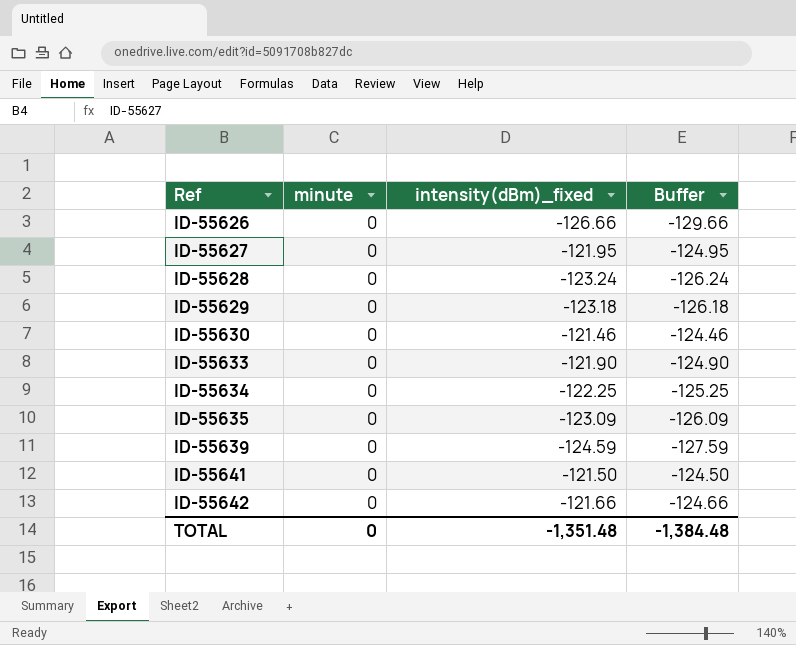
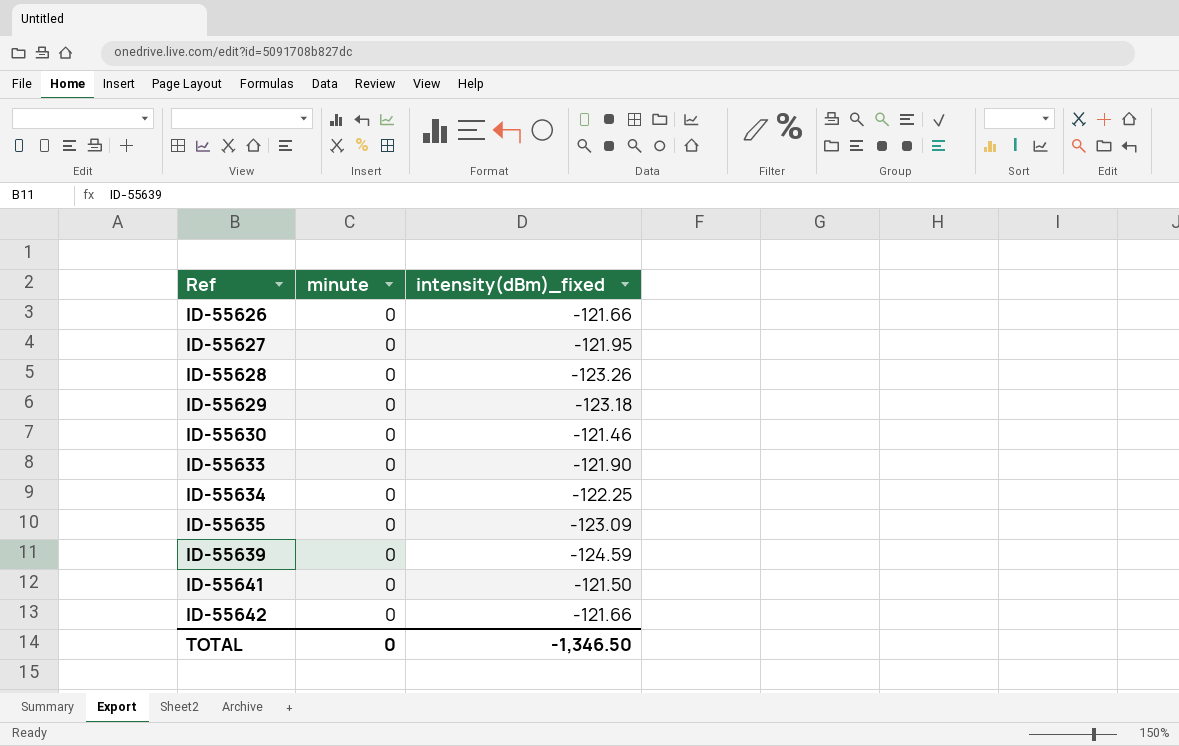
column Buffer | formula: [intensity(dBm)_fixed] - 3 -> none
ID-55626 | intensity(dBm)_fixed: -126.66 -> -121.66
ID-55628 | intensity(dBm)_fixed: -123.24 -> -123.26
TOTAL | intensity(dBm)_fixed: -1,351.48 -> -1,346.50

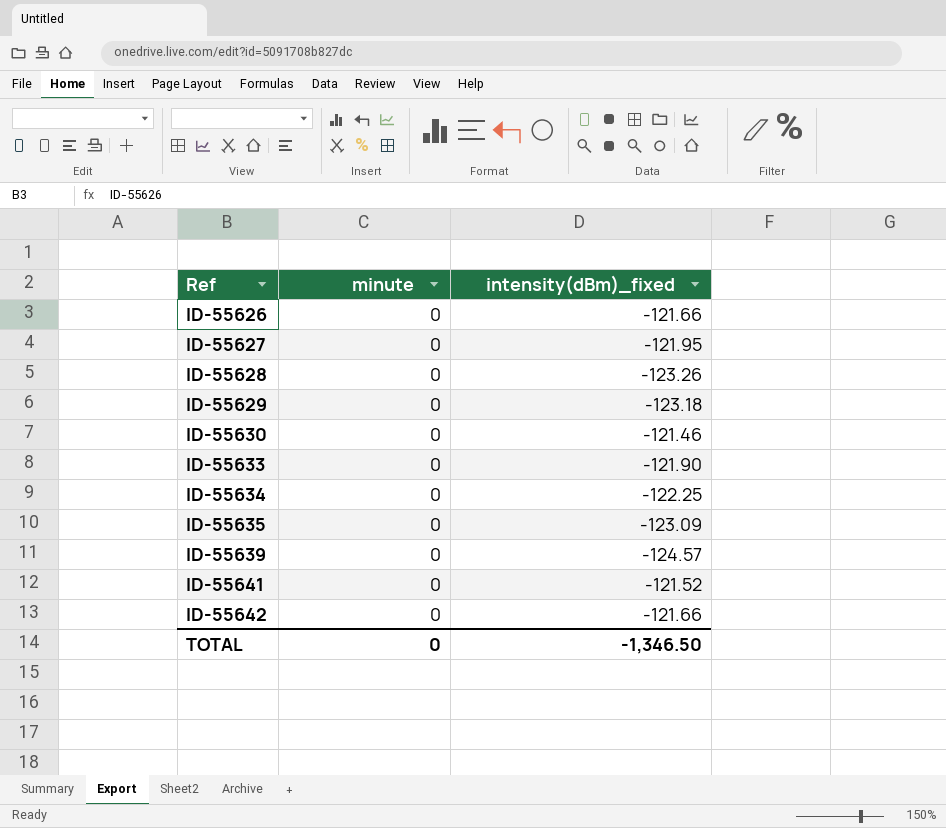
ID-55639 | intensity(dBm)_fixed: -124.59 -> -124.57
ID-55641 | intensity(dBm)_fixed: -121.50 -> -121.52

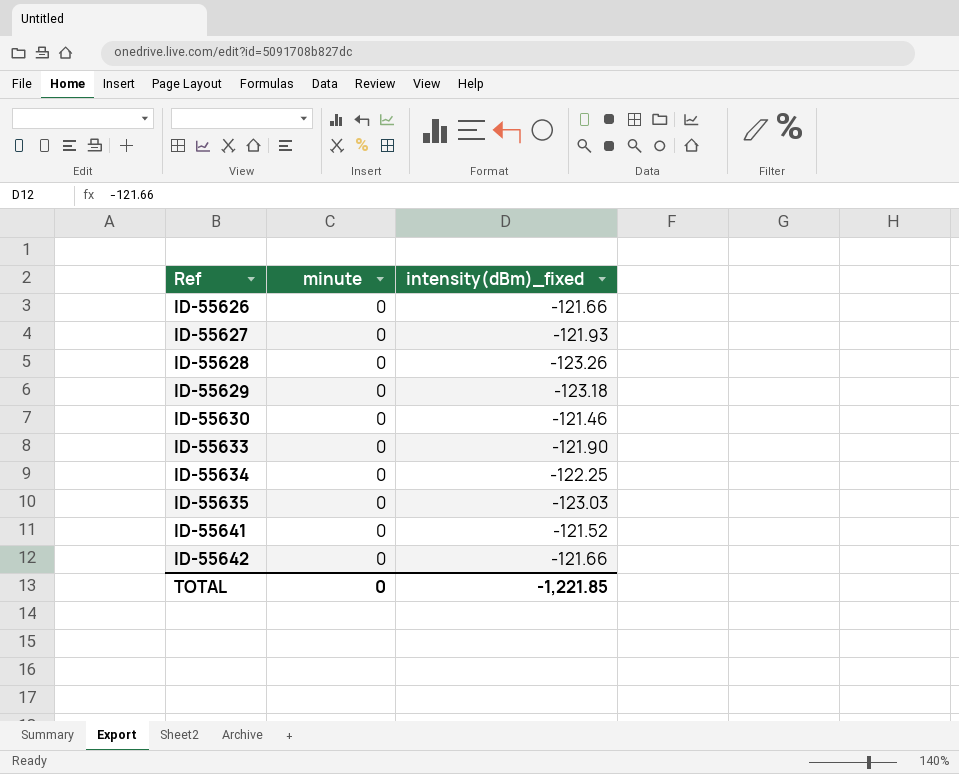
row ID-55639: 0 | -124.57 -> none
ID-55627 | intensity(dBm)_fixed: -121.95 -> -121.93
ID-55635 | intensity(dBm)_fixed: -123.09 -> -123.03
TOTAL | intensity(dBm)_fixed: -1,346.50 -> -1,221.85

